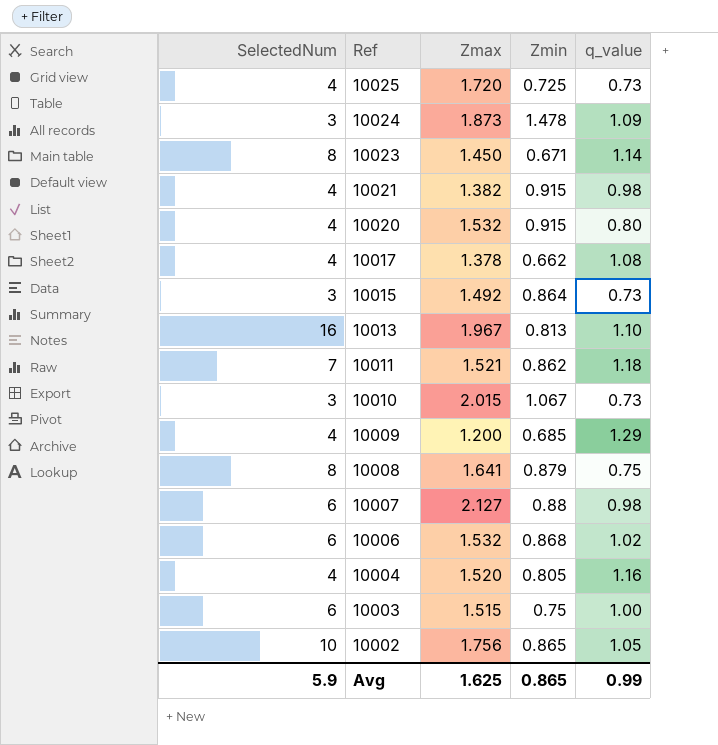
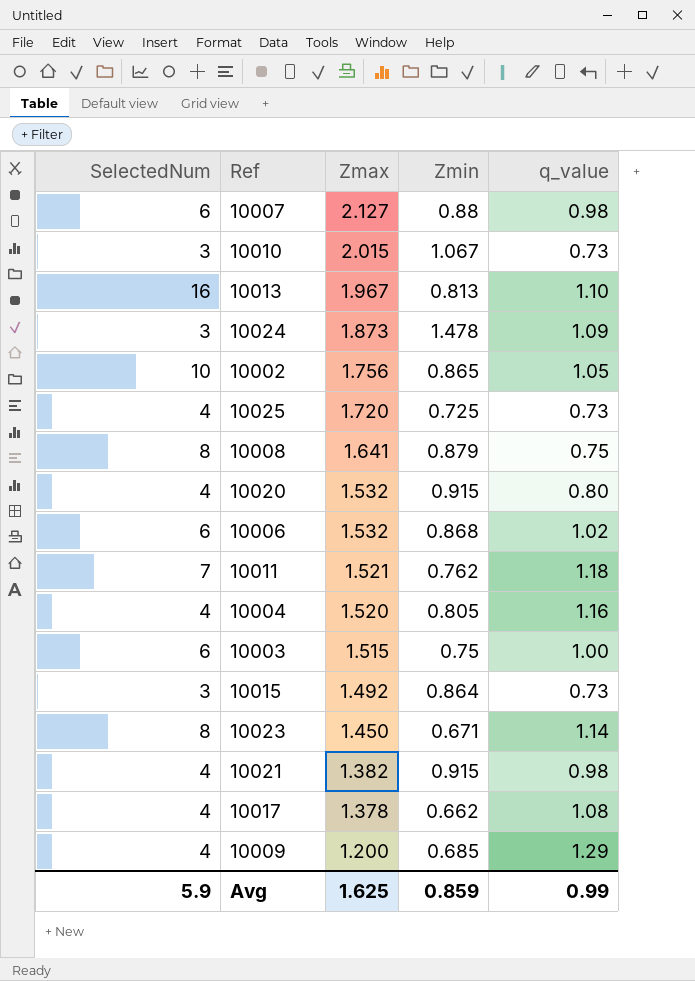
row order: Ref descending -> Zmax descending
10011 | Zmin: 0.862 -> 0.762
Avg | Zmin: 0.865 -> 0.859

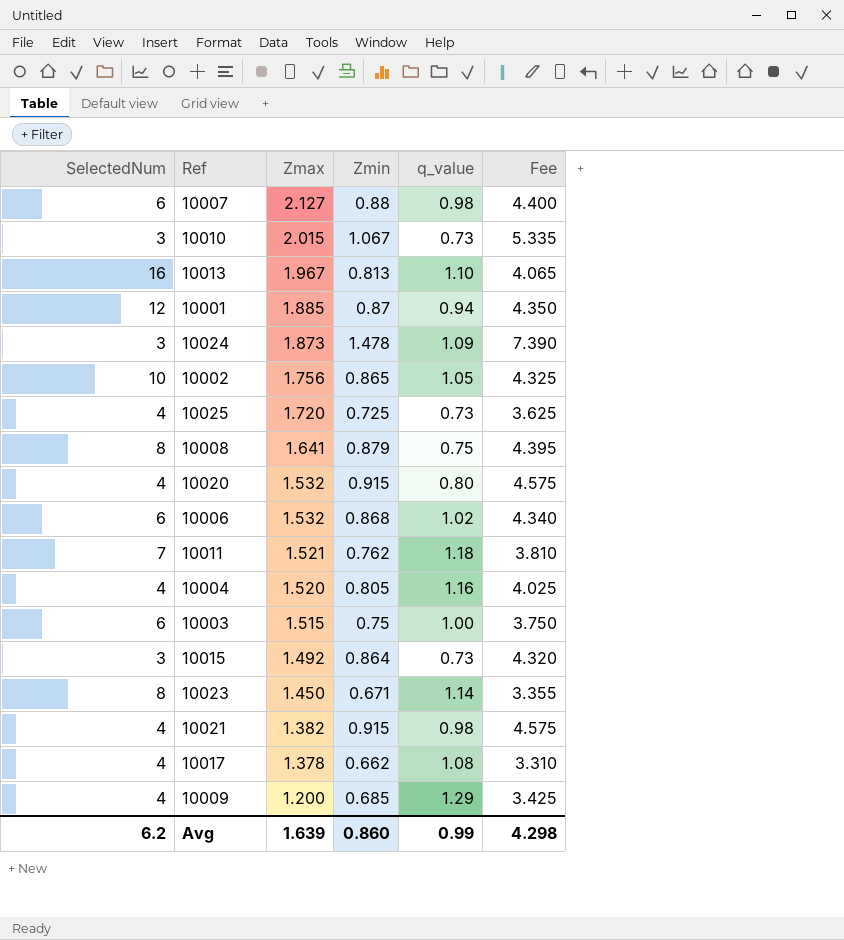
column Fee | formula: none -> [Zmin] * 5
row 10001: none -> 12 | 1.885 | 0.87 | 0.94 | 4.350
Avg | SelectedNum: 5.9 -> 6.2
Avg | Zmax: 1.625 -> 1.639
Avg | Zmin: 0.859 -> 0.860

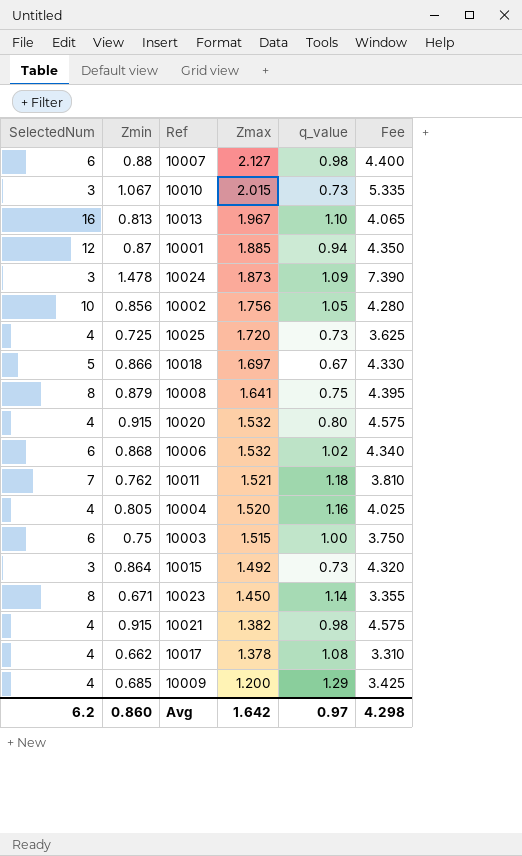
column Zmin | position: 4 -> 2
10002 | Zmin: 0.865 -> 0.856
10002 | Fee: 4.325 -> 4.280
row 10018: none -> 5 | 0.866 | 1.697 | 0.67 | 4.330
Avg | Zmax: 1.639 -> 1.642
Avg | q_value: 0.99 -> 0.97

